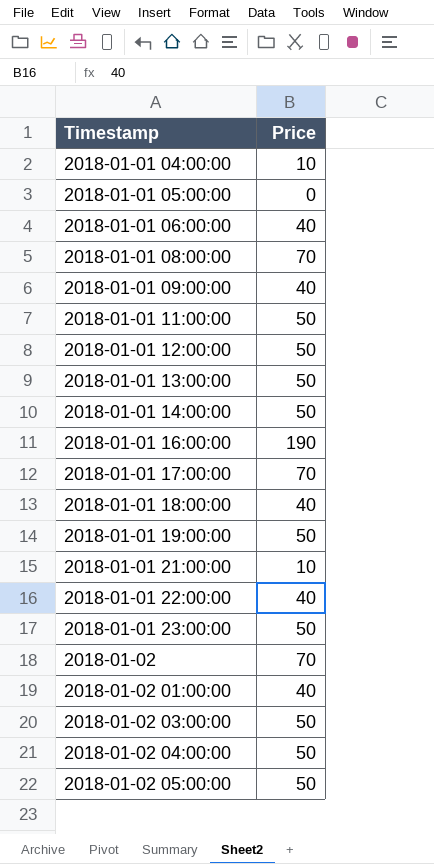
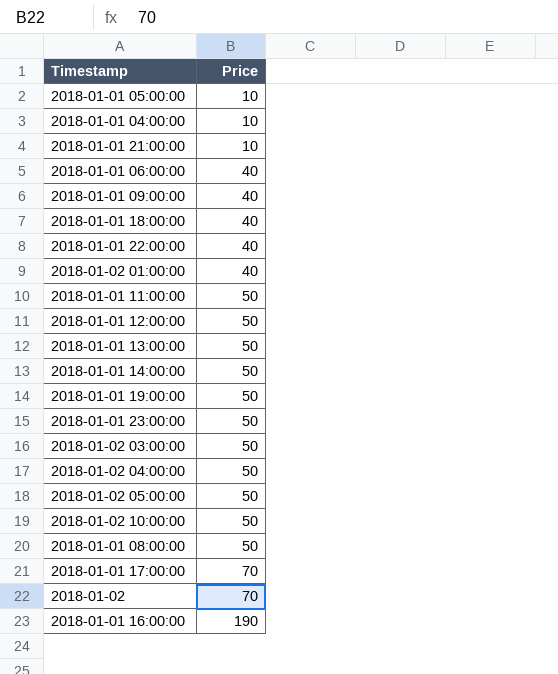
row order: Timestamp ascending -> Price ascending
2018-01-01 05:00:00 | Price: 0 -> 10
row 2018-01-02 10:00:00: none -> 50
2018-01-01 08:00:00 | Price: 70 -> 50

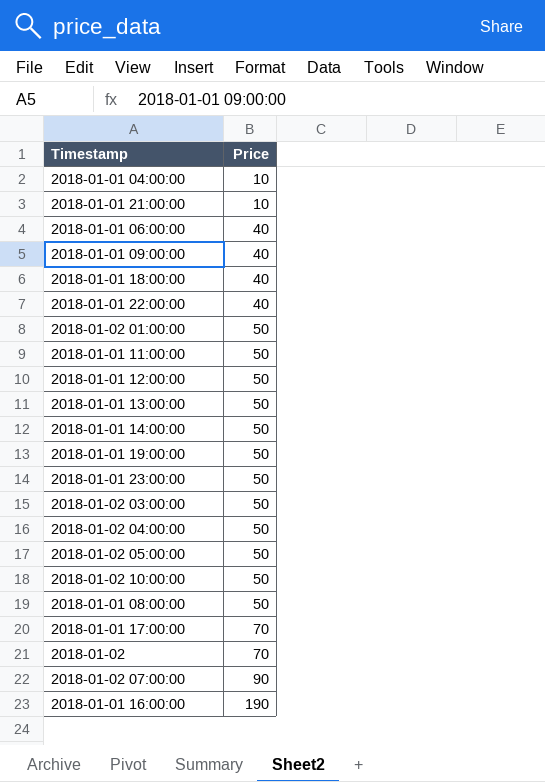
row 2018-01-01 05:00:00: 10 -> none
2018-01-02 01:00:00 | Price: 40 -> 50
row 2018-01-02 07:00:00: none -> 90

